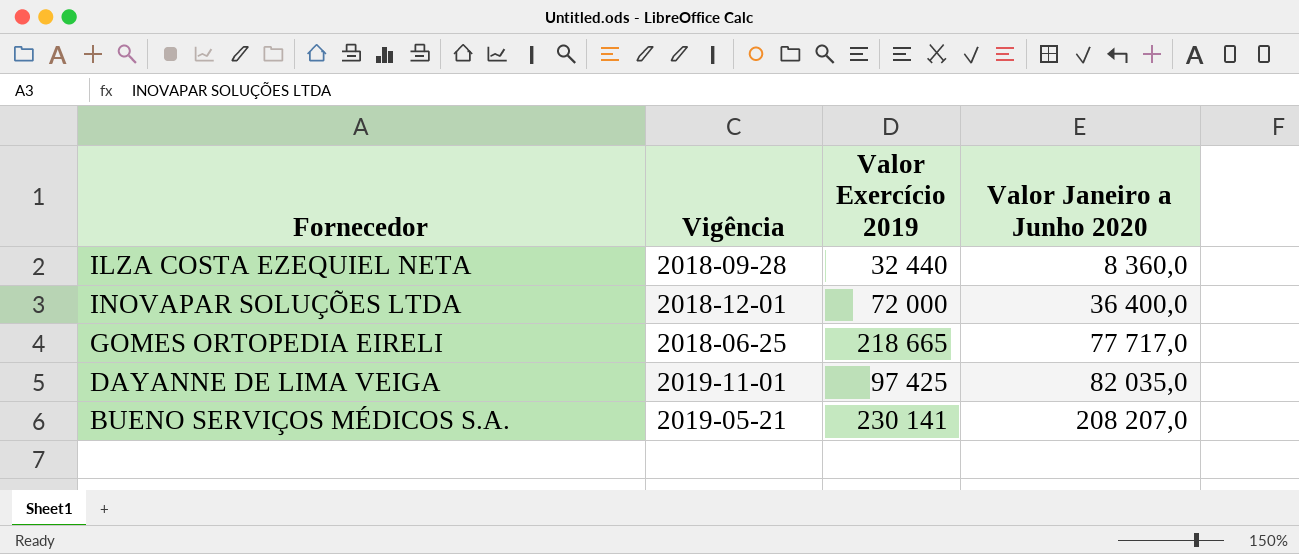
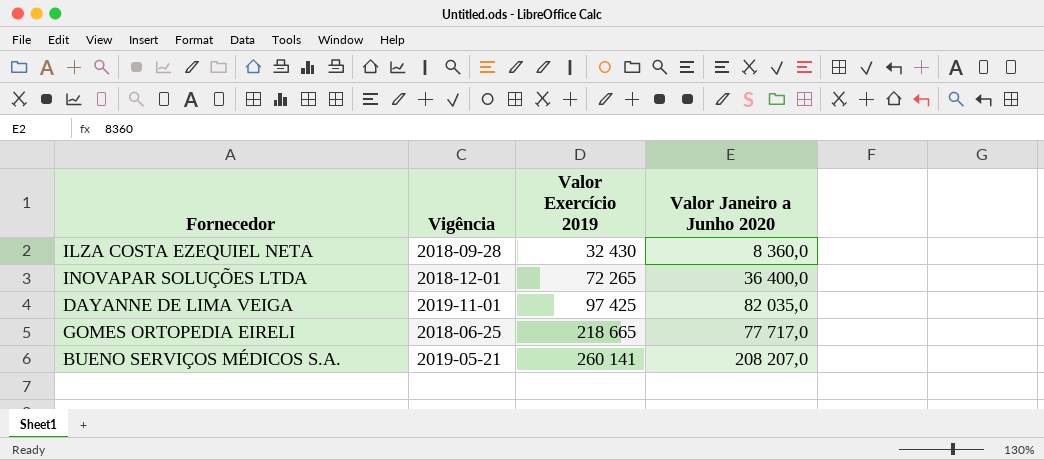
row order: Valor Janeiro a Junho 2020 ascending -> Valor Exercício 2019 ascending
ILZA COSTA EZEQUIEL NETA | Valor Exercício 2019: 32 440 -> 32 430
INOVAPAR SOLUÇÕES LTDA | Valor Exercício 2019: 72 000 -> 72 265
BUENO SERVIÇOS MÉDICOS S.A. | Valor Exercício 2019: 230 141 -> 260 141

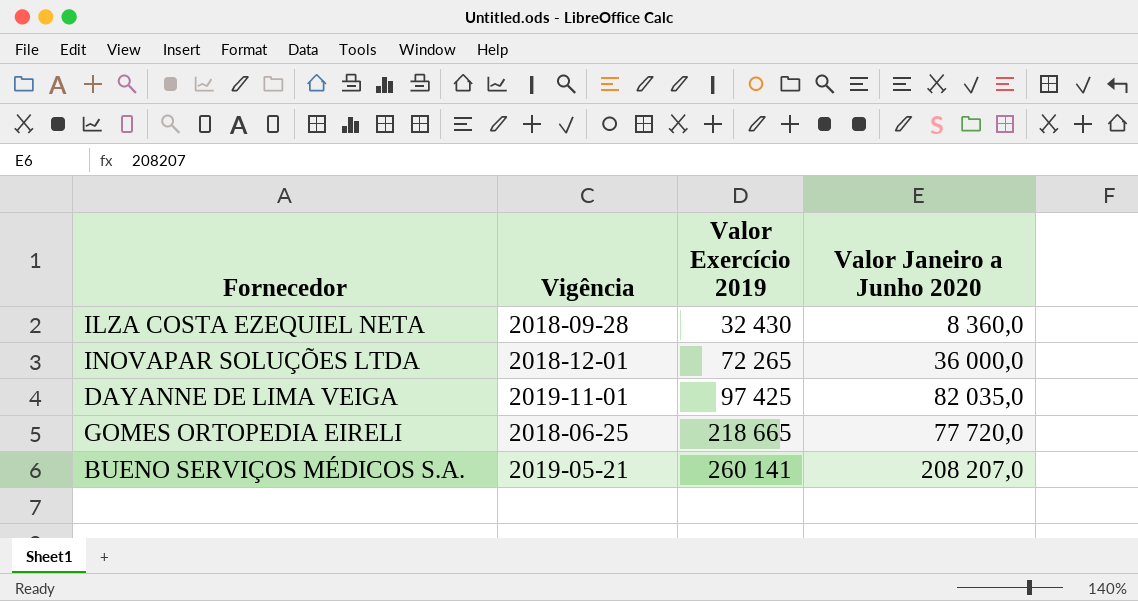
INOVAPAR SOLUÇÕES LTDA | Valor Janeiro a Junho 2020: 36 400,0 -> 36 000,0
GOMES ORTOPEDIA EIRELI | Valor Janeiro a Junho 2020: 77 717,0 -> 77 720,0

